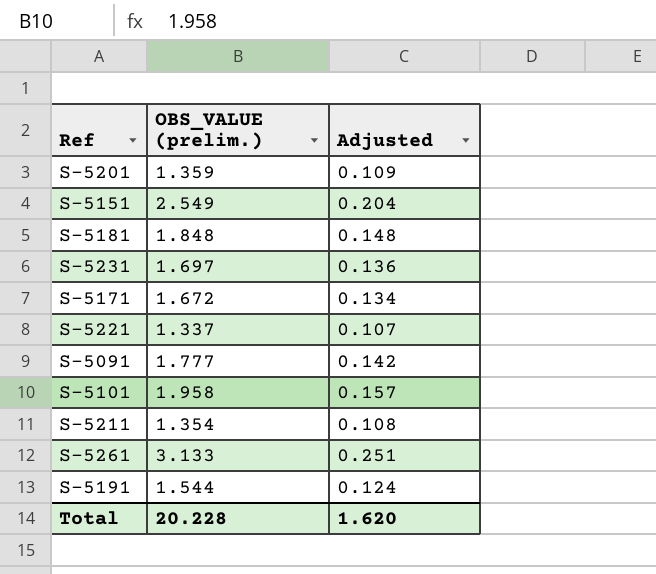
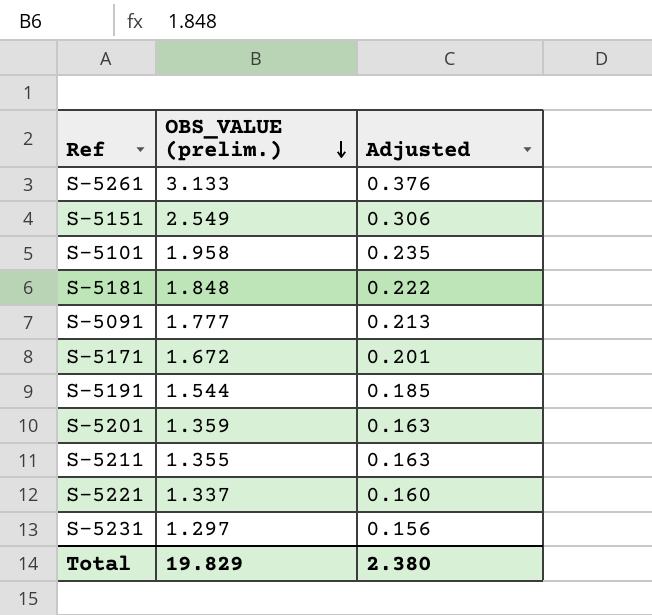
row order: none -> OBS_VALUE (prelim.) descending
column Adjusted | formula: [OBS_VALUE (prelim.)] * 0.08 -> [OBS_VALUE (prelim.)] * 0.12
S-5211 | OBS_VALUE (prelim.): 1.354 -> 1.355
S-5231 | OBS_VALUE (prelim.): 1.697 -> 1.297
Total | OBS_VALUE (prelim.): 20.228 -> 19.829
Total | Adjusted: 1.620 -> 2.380

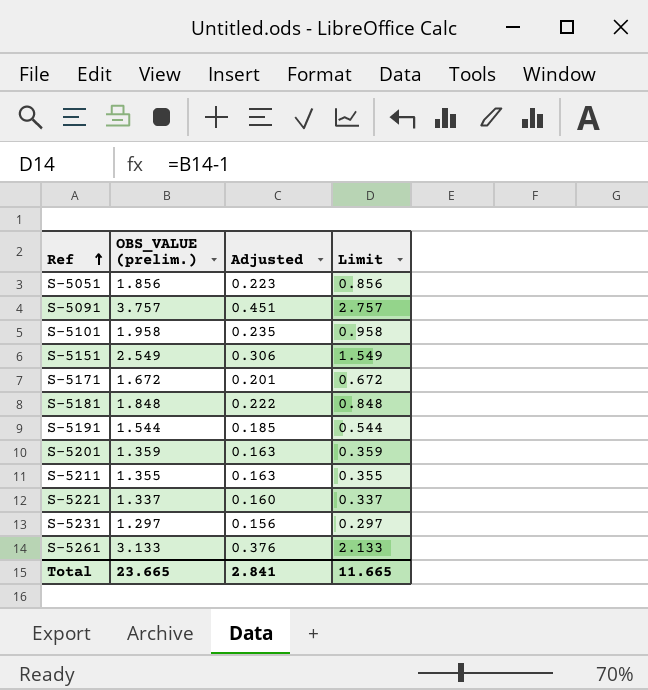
row order: OBS_VALUE (prelim.) descending -> Ref ascending
column Limit | formula: none -> [OBS_VALUE (prelim.)] - 1
row S-5051: none -> 1.856 | 0.223 | 0.856
S-5091 | OBS_VALUE (prelim.): 1.777 -> 3.757
S-5091 | Adjusted: 0.213 -> 0.451
Total | OBS_VALUE (prelim.): 19.829 -> 23.665
Total | Adjusted: 2.380 -> 2.841

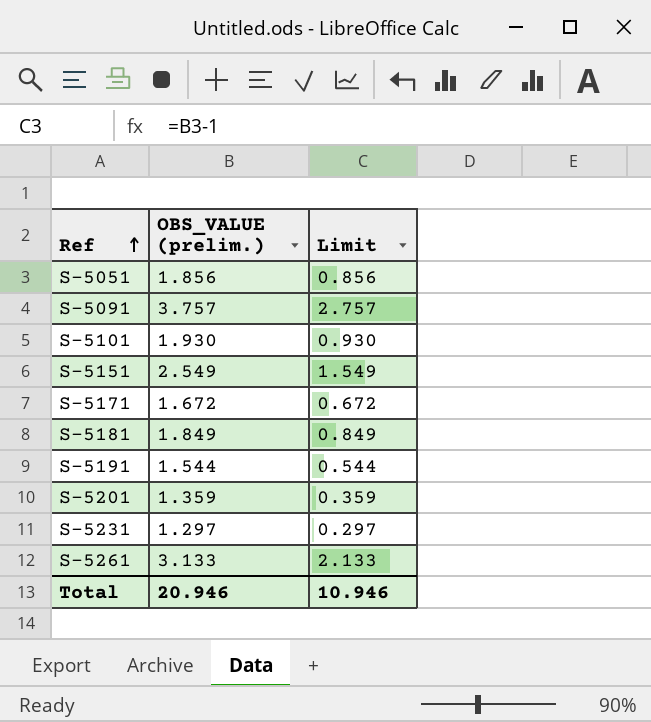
column Adjusted | formula: [OBS_VALUE (prelim.)] * 0.12 -> none
row S-5211: 1.355 | 0.163 | 0.355 -> none
row S-5221: 1.337 | 0.160 | 0.337 -> none
S-5101 | OBS_VALUE (prelim.): 1.958 -> 1.930
S-5101 | Limit: 0.958 -> 0.930
S-5181 | OBS_VALUE (prelim.): 1.848 -> 1.849
S-5181 | Limit: 0.848 -> 0.849
Total | OBS_VALUE (prelim.): 23.665 -> 20.946
Total | Limit: 11.665 -> 10.946

